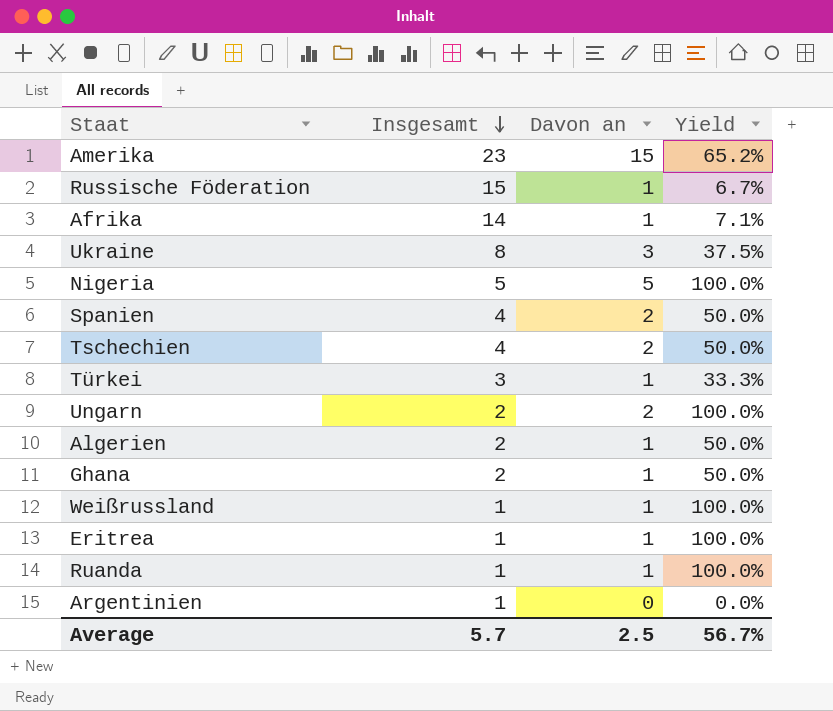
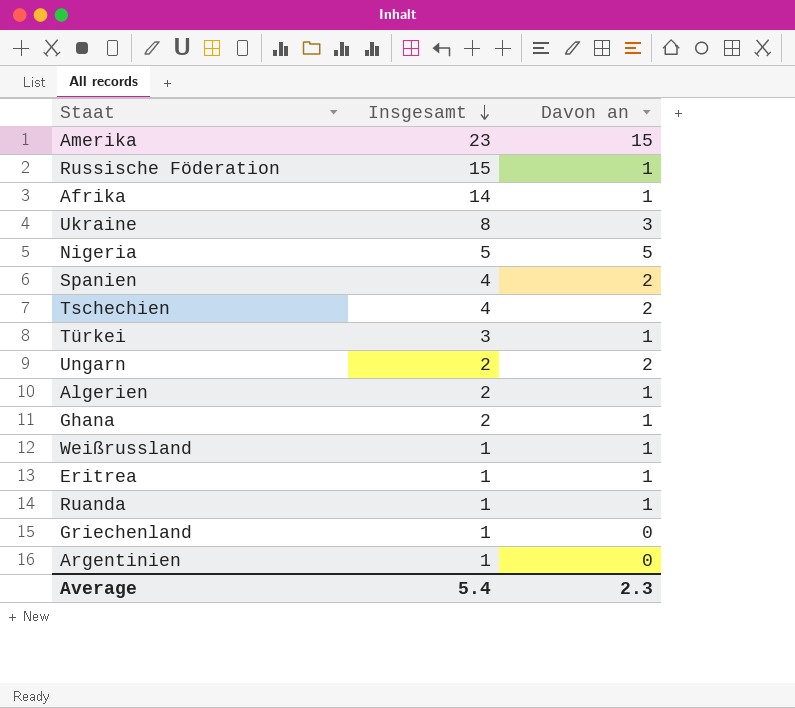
column Yield | formula: [Davon an] / [Insgesamt] -> none
row Griechenland: none -> 1 | 0
Average | Insgesamt: 5.7 -> 5.4
Average | Davon an: 2.5 -> 2.3

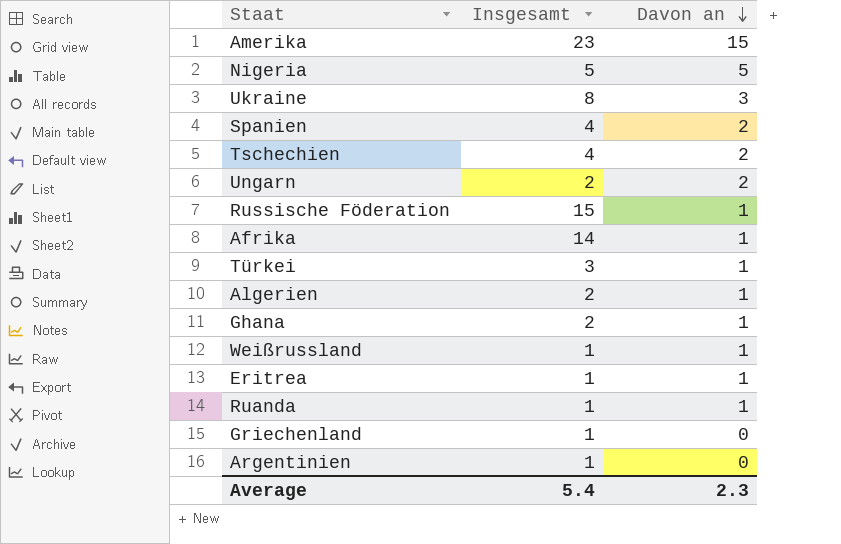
row order: Insgesamt descending -> Davon an descending

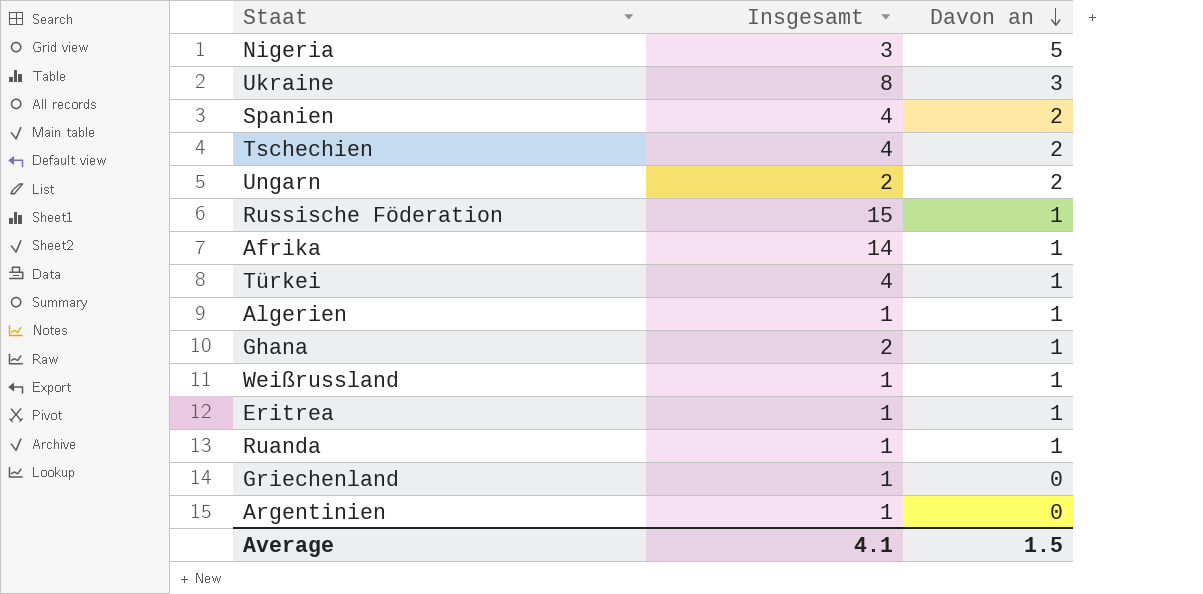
row Amerika: 23 | 15 -> none
Nigeria | Insgesamt: 5 -> 3
Türkei | Insgesamt: 3 -> 4
Algerien | Insgesamt: 2 -> 1
Average | Insgesamt: 5.4 -> 4.1
Average | Davon an: 2.3 -> 1.5

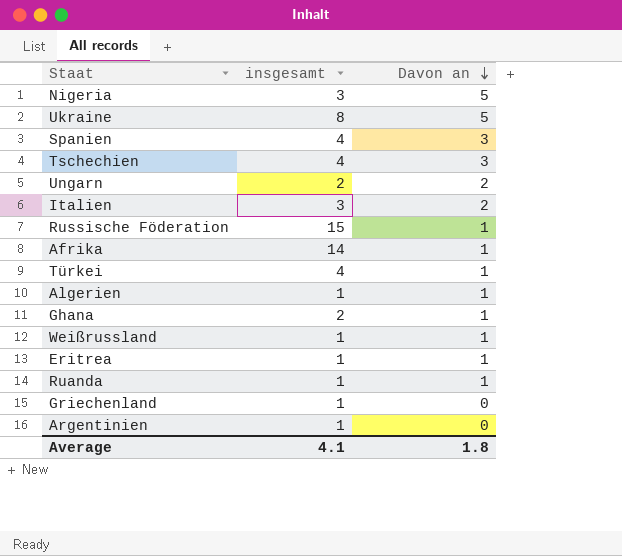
column name: Insgesamt -> insgesamt
Ukraine | Davon an: 3 -> 5
Spanien | Davon an: 2 -> 3
Tschechien | Davon an: 2 -> 3
row Italien: none -> 3 | 2
Average | Davon an: 1.5 -> 1.8

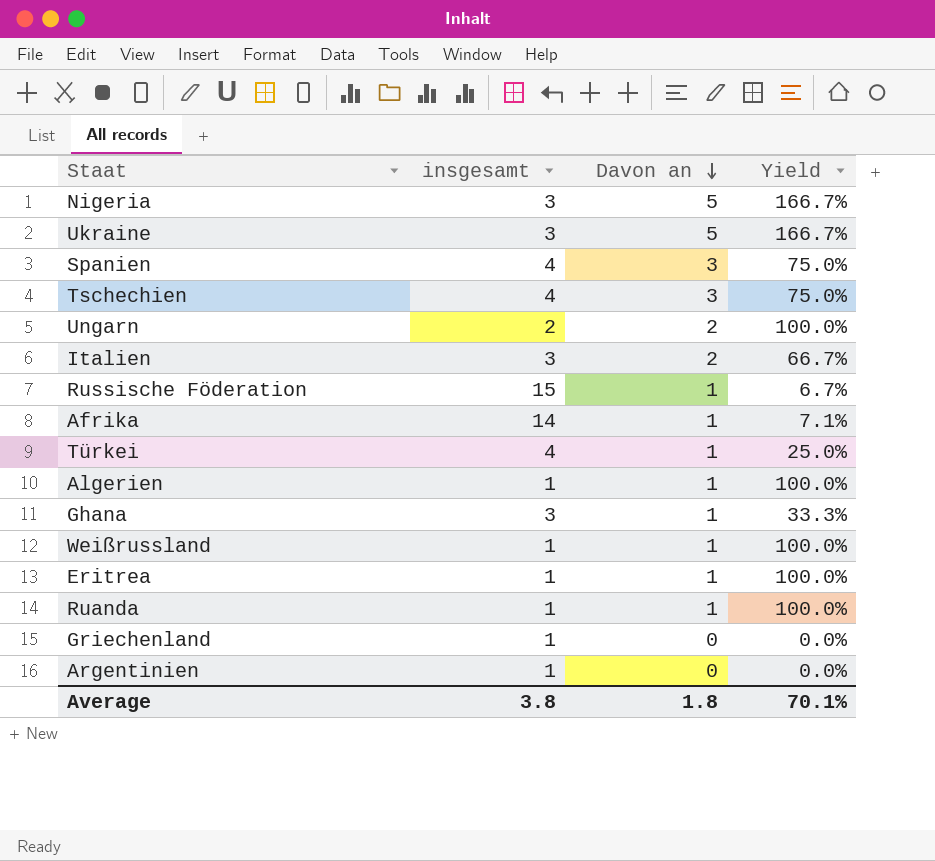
column Yield | formula: none -> [Davon an] / [insgesamt]
Ukraine | insgesamt: 8 -> 3
Ghana | insgesamt: 2 -> 3
Average | insgesamt: 4.1 -> 3.8

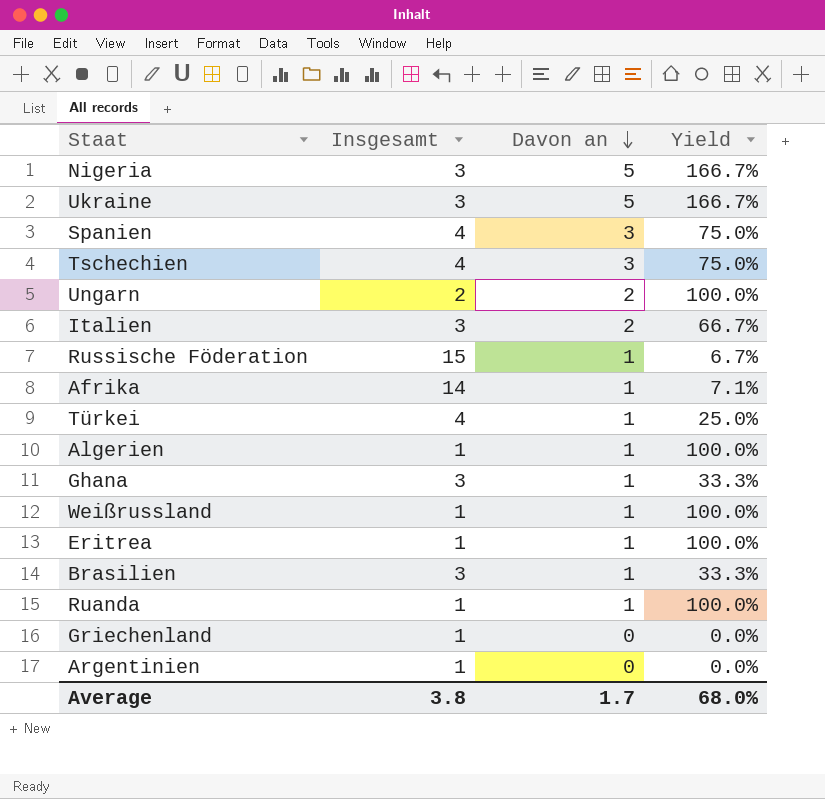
column name: insgesamt -> Insgesamt
row Brasilien: none -> 3 | 1 | 33.3%
Average | Davon an: 1.8 -> 1.7
Average | Yield: 70.1% -> 68.0%

